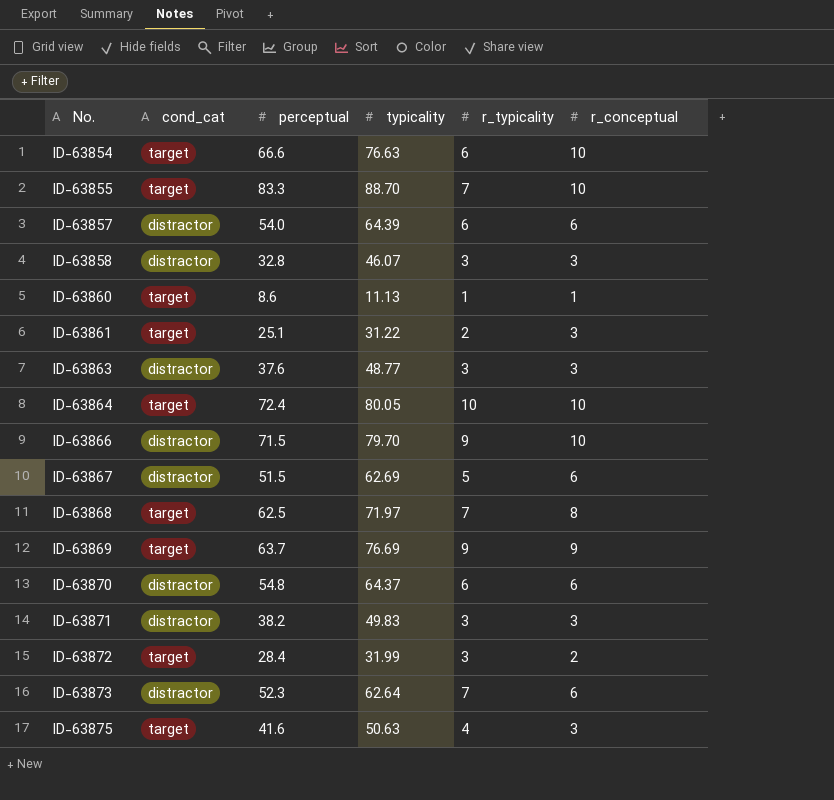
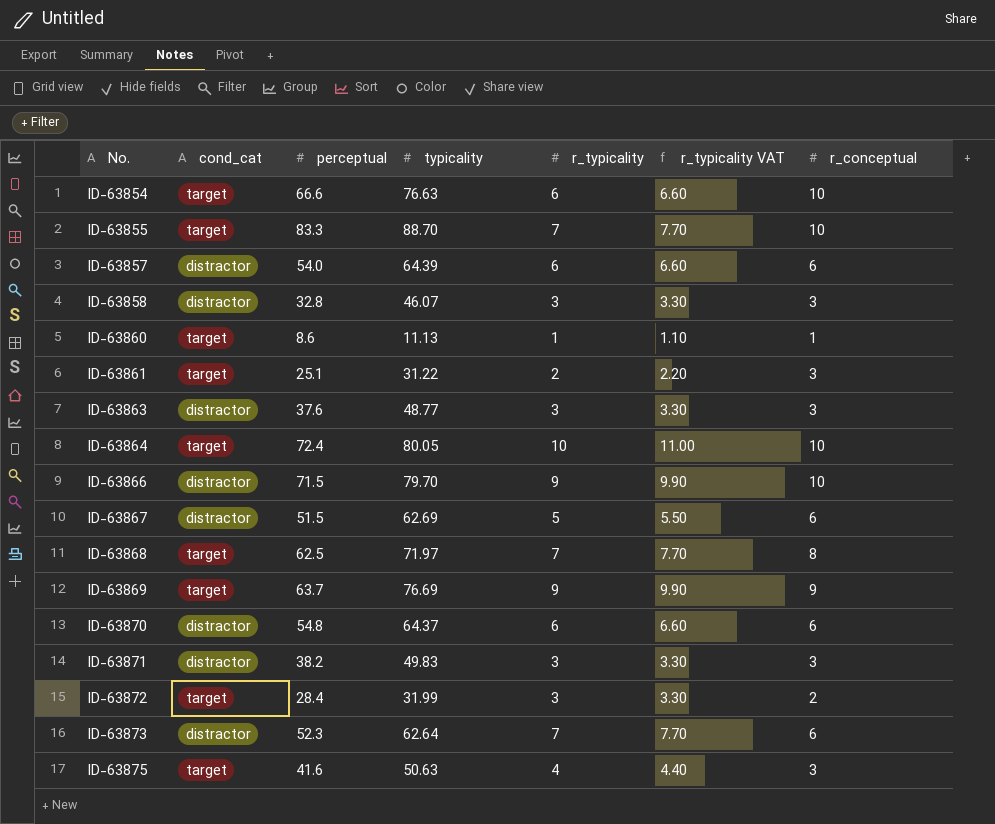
column r_typicality VAT | formula: none -> [r_typicality] * 1.1

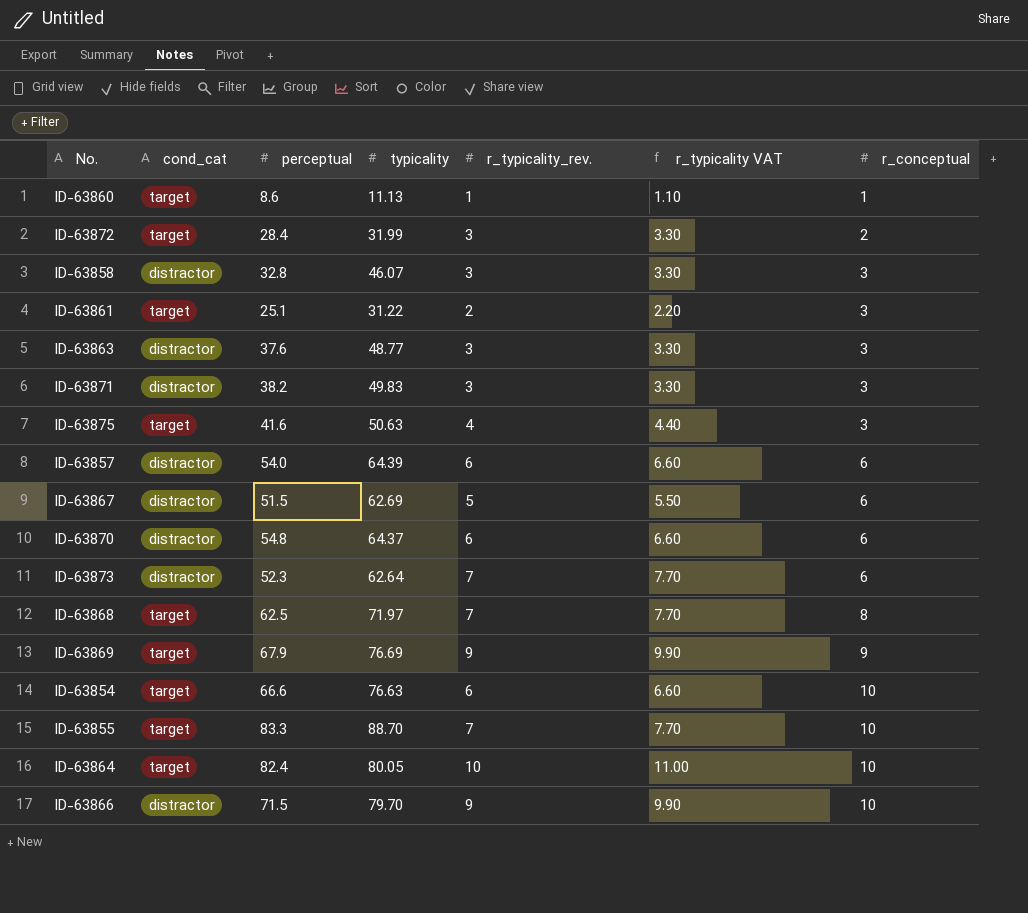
row order: No. ascending -> r_conceptual ascending
column name: r_typicality -> r_typicality_rev.
ID-63869 | perceptual: 63.7 -> 67.9
ID-63864 | perceptual: 72.4 -> 82.4

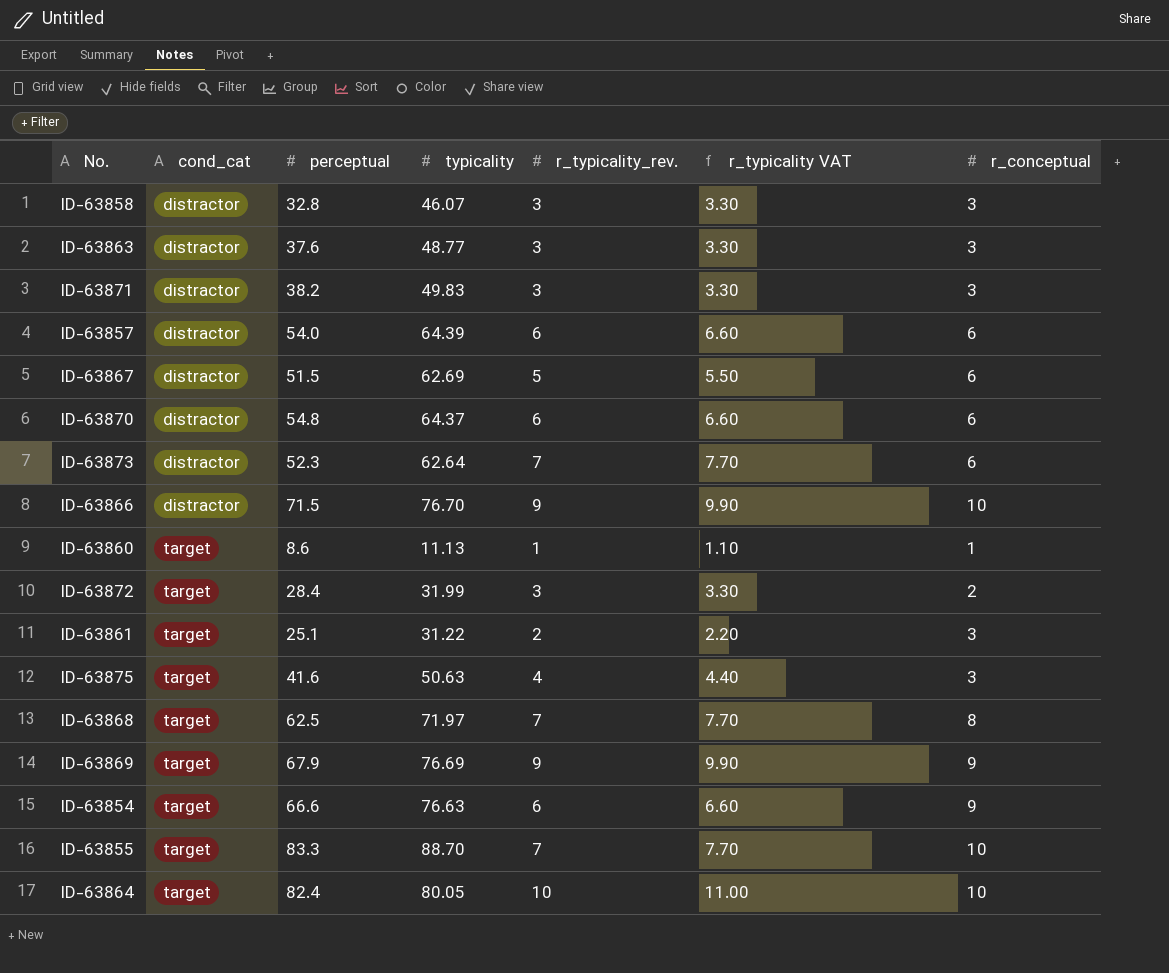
row order: r_conceptual ascending -> cond_cat ascending
ID-63866 | typicality: 79.70 -> 76.70
ID-63854 | r_conceptual: 10 -> 9

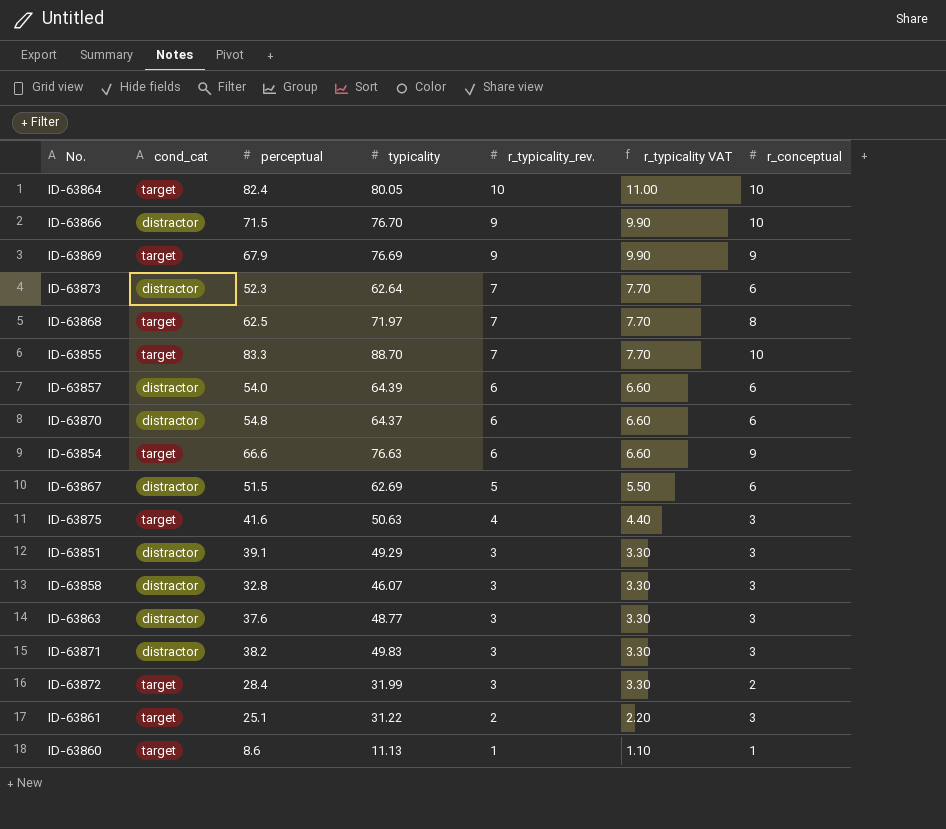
row order: cond_cat ascending -> r_typicality_rev. descending
row ID-63851: none -> distractor | 39.1 | 49.29 | 3 | 3.30 | 3

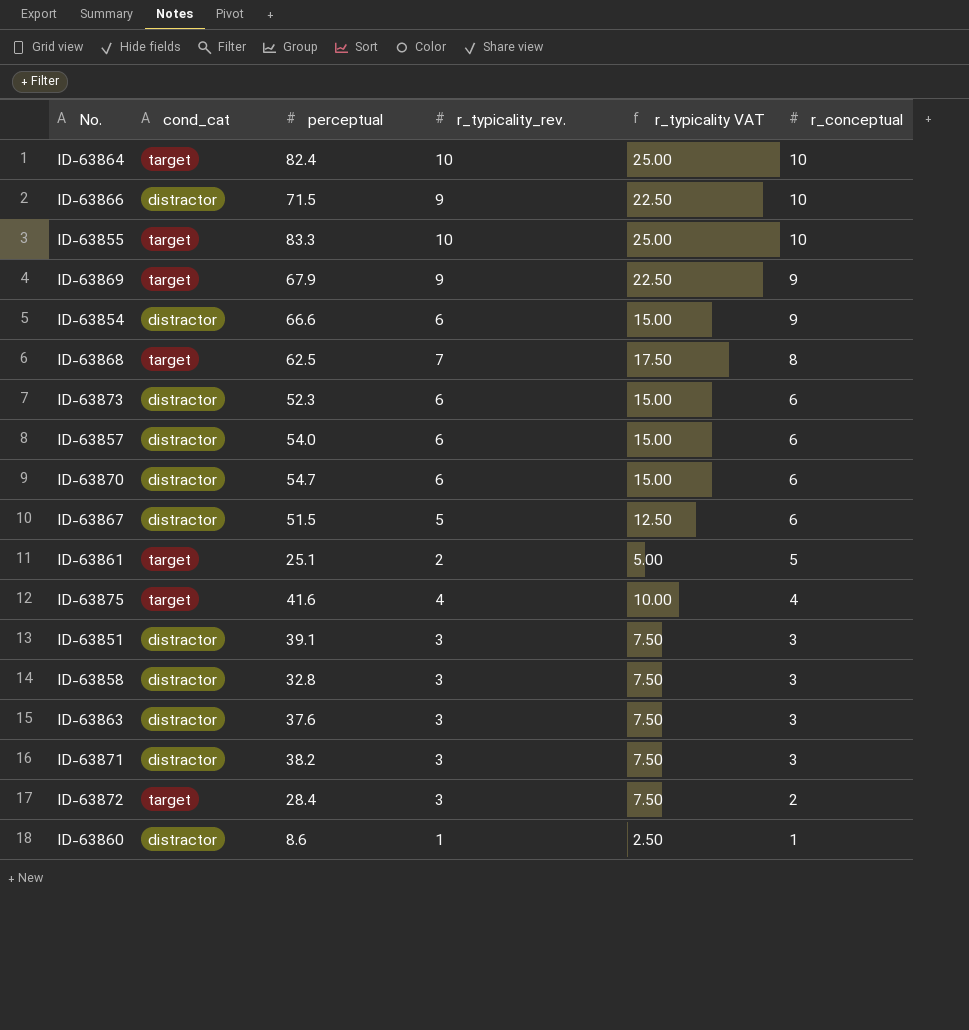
row order: r_typicality_rev. descending -> r_conceptual descending
column typicality | position: 4 -> none
column r_typicality VAT | formula: [r_typicality_rev.] * 1.1 -> [r_typicality_rev.] * 2.5
ID-63855 | r_typicality_rev.: 7 -> 10
ID-63854 | cond_cat: target -> distractor
ID-63873 | r_typicality_rev.: 7 -> 6
ID-63870 | perceptual: 54.8 -> 54.7
ID-63861 | r_conceptual: 3 -> 5
ID-63875 | r_conceptual: 3 -> 4
ID-63860 | cond_cat: target -> distractor

